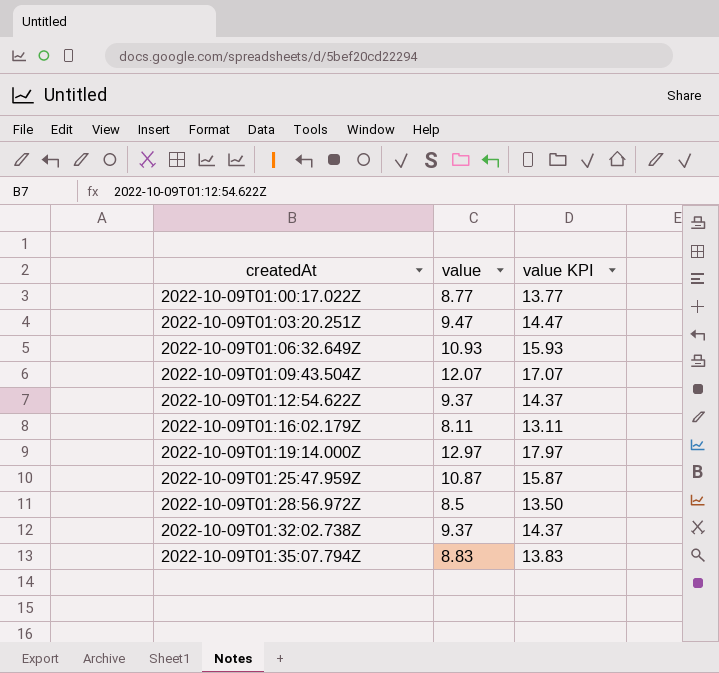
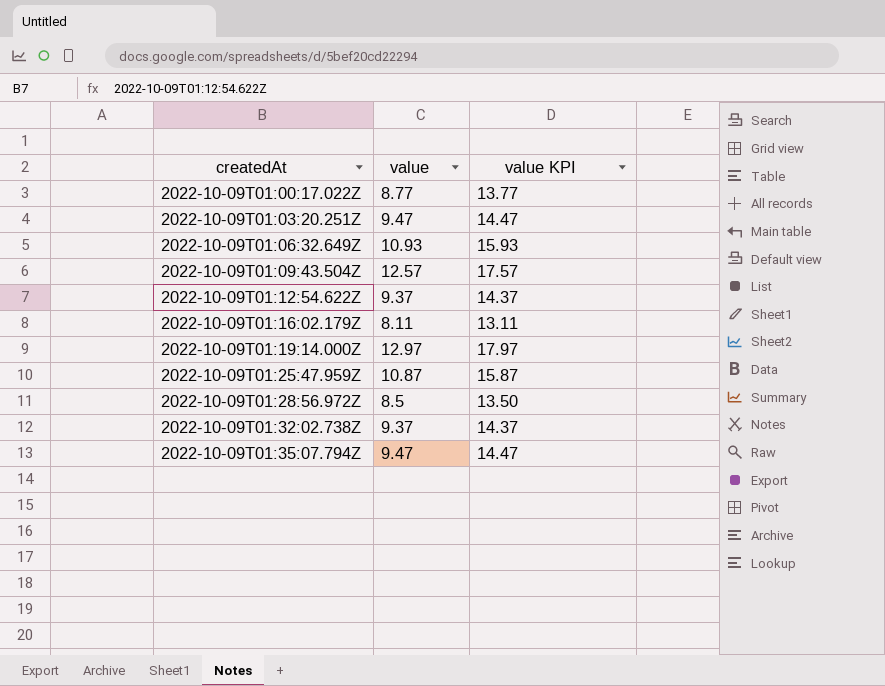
2022-10-09T01:09:43.504Z | value: 12.07 -> 12.57
2022-10-09T01:09:43.504Z | value KPI: 17.07 -> 17.57
2022-10-09T01:35:07.794Z | value: 8.83 -> 9.47
2022-10-09T01:35:07.794Z | value KPI: 13.83 -> 14.47

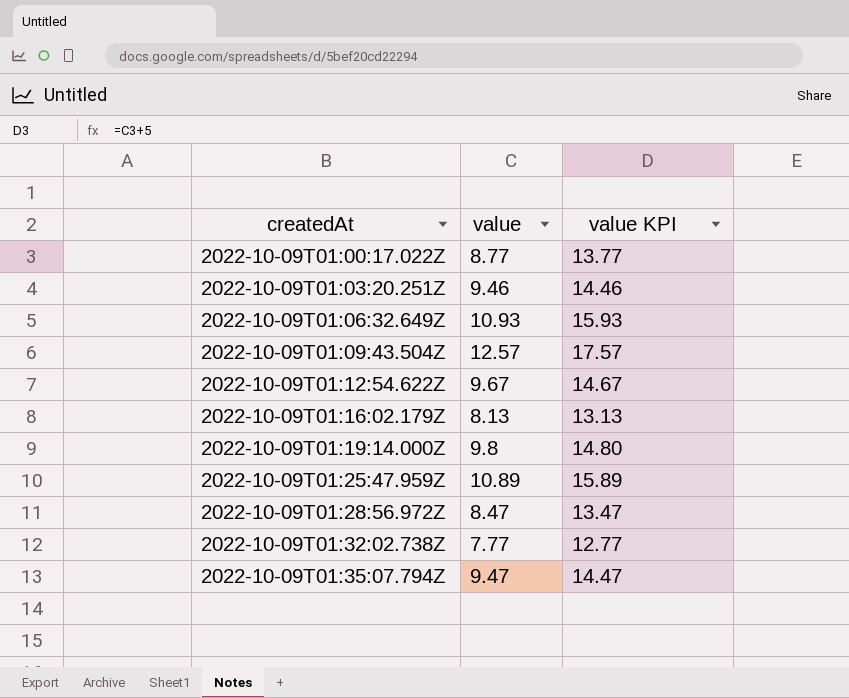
2022-10-09T01:03:20.251Z | value: 9.47 -> 9.46
2022-10-09T01:03:20.251Z | value KPI: 14.47 -> 14.46
2022-10-09T01:12:54.622Z | value: 9.37 -> 9.67
2022-10-09T01:12:54.622Z | value KPI: 14.37 -> 14.67
2022-10-09T01:16:02.179Z | value: 8.11 -> 8.13
2022-10-09T01:16:02.179Z | value KPI: 13.11 -> 13.13
2022-10-09T01:19:14.000Z | value: 12.97 -> 9.8
2022-10-09T01:19:14.000Z | value KPI: 17.97 -> 14.80
2022-10-09T01:25:47.959Z | value: 10.87 -> 10.89
2022-10-09T01:25:47.959Z | value KPI: 15.87 -> 15.89
2022-10-09T01:28:56.972Z | value: 8.5 -> 8.47
2022-10-09T01:28:56.972Z | value KPI: 13.50 -> 13.47
2022-10-09T01:32:02.738Z | value: 9.37 -> 7.77
2022-10-09T01:32:02.738Z | value KPI: 14.37 -> 12.77

